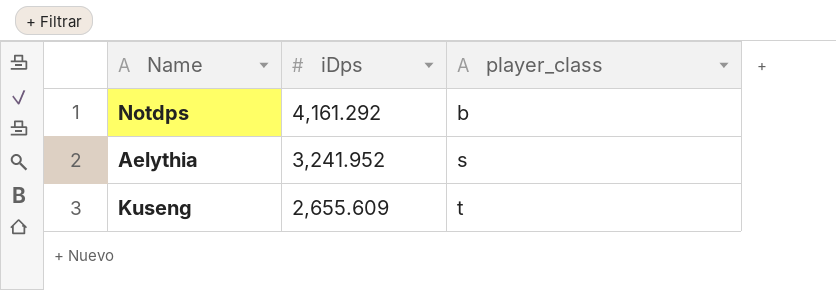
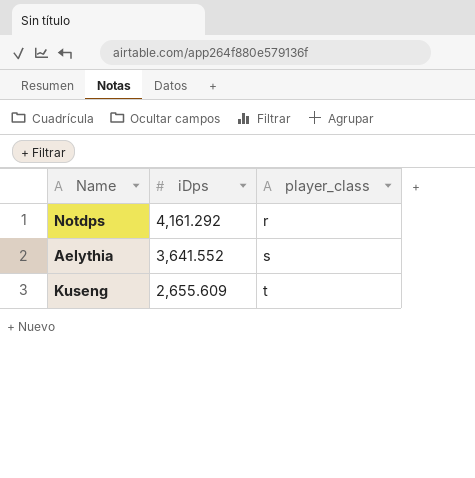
Notdps | player_class: b -> r
Aelythia | iDps: 3,241.952 -> 3,641.552

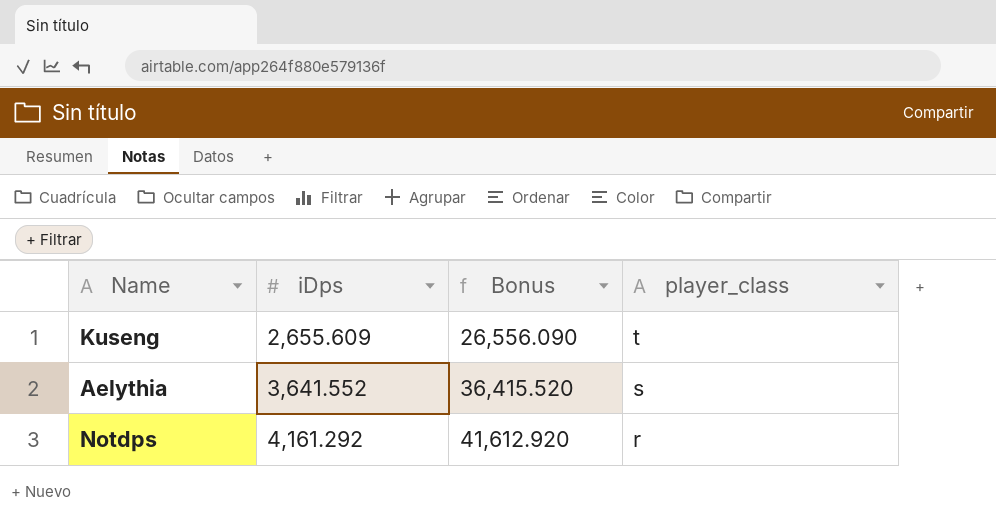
row order: iDps descending -> iDps ascending
column Bonus | formula: none -> [iDps] * 10

